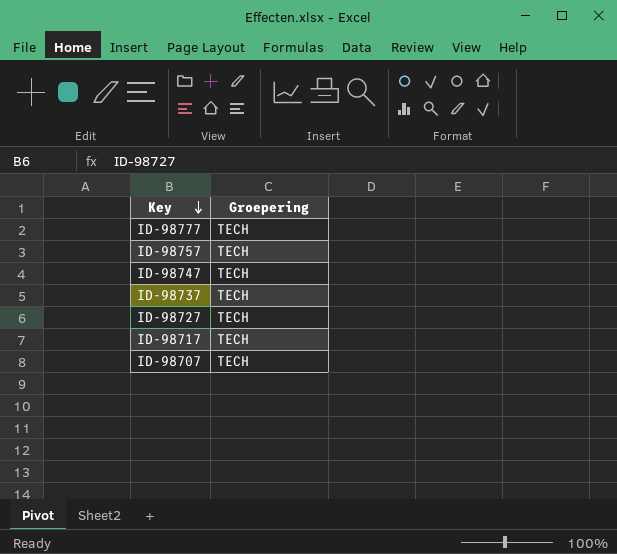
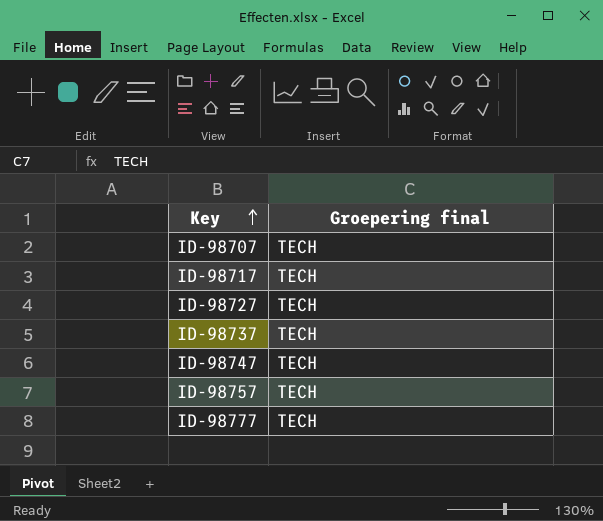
row order: Key descending -> Key ascending
column name: Groepering -> Groepering final

